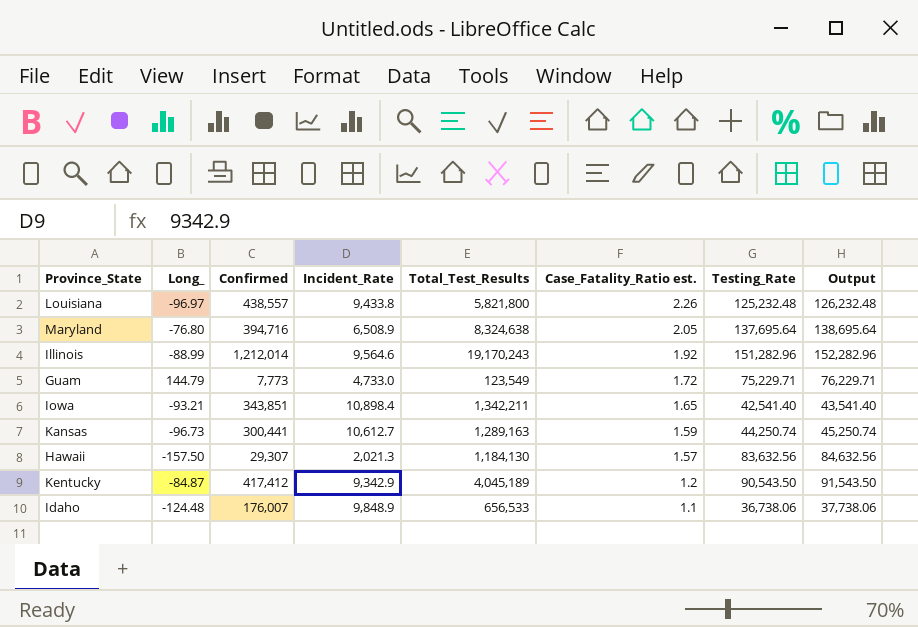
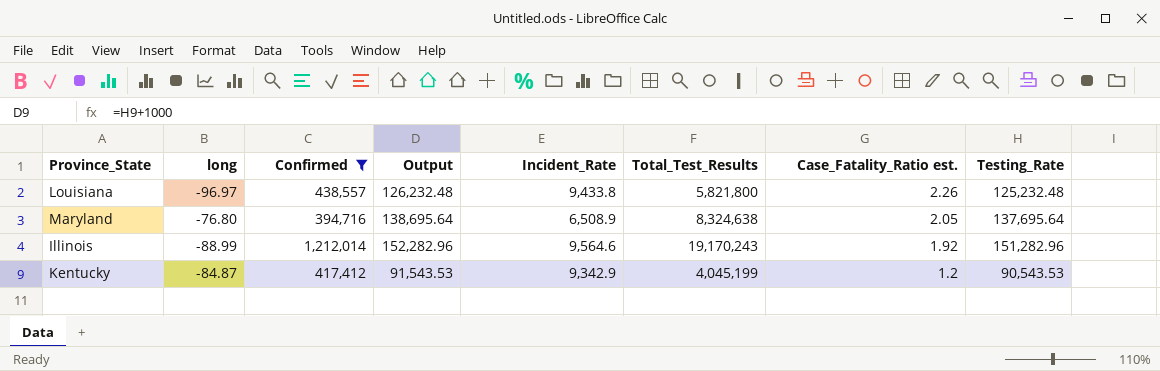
filter: none -> Confirmed >= 394,716
column name: Long_ -> long
column Output | position: 8 -> 4
Kentucky | Output: 91,543.50 -> 91,543.53
Kentucky | Total_Test_Results: 4,045,189 -> 4,045,199
Kentucky | Testing_Rate: 90,543.50 -> 90,543.53

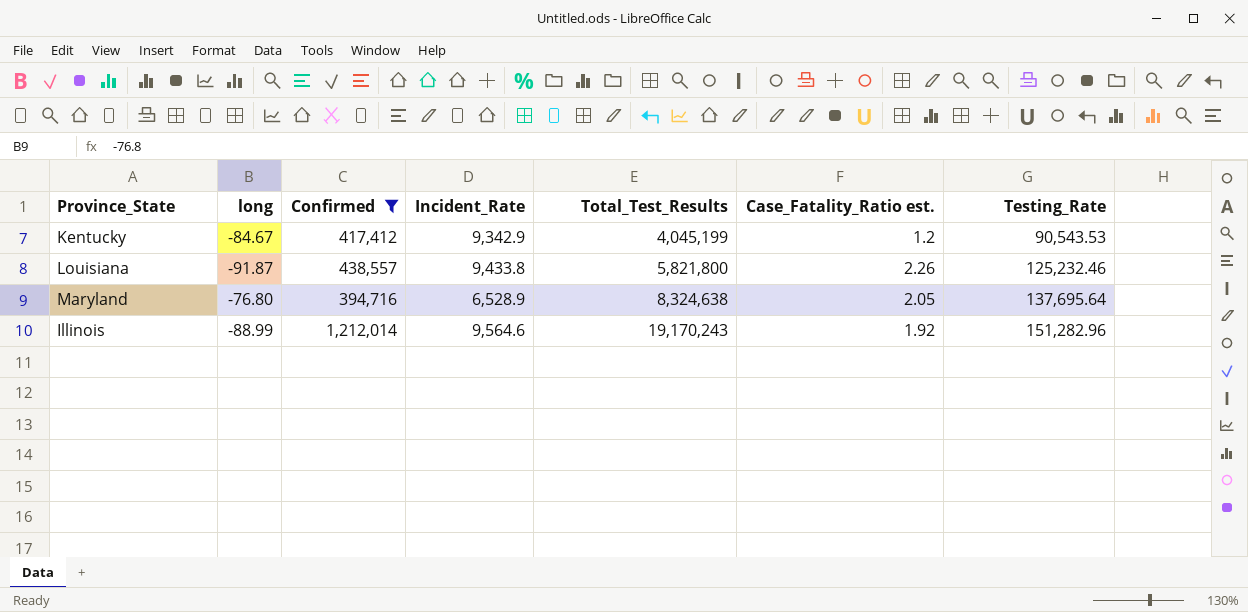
row order: Case_Fatality_Ratio est. descending -> Total_Test_Results ascending
column Output | formula: [Testing_Rate] + 1000 -> none
Kentucky | long: -84.87 -> -84.67
Louisiana | long: -96.97 -> -91.87
Louisiana | Testing_Rate: 125,232.48 -> 125,232.46
Maryland | Incident_Rate: 6,508.9 -> 6,528.9

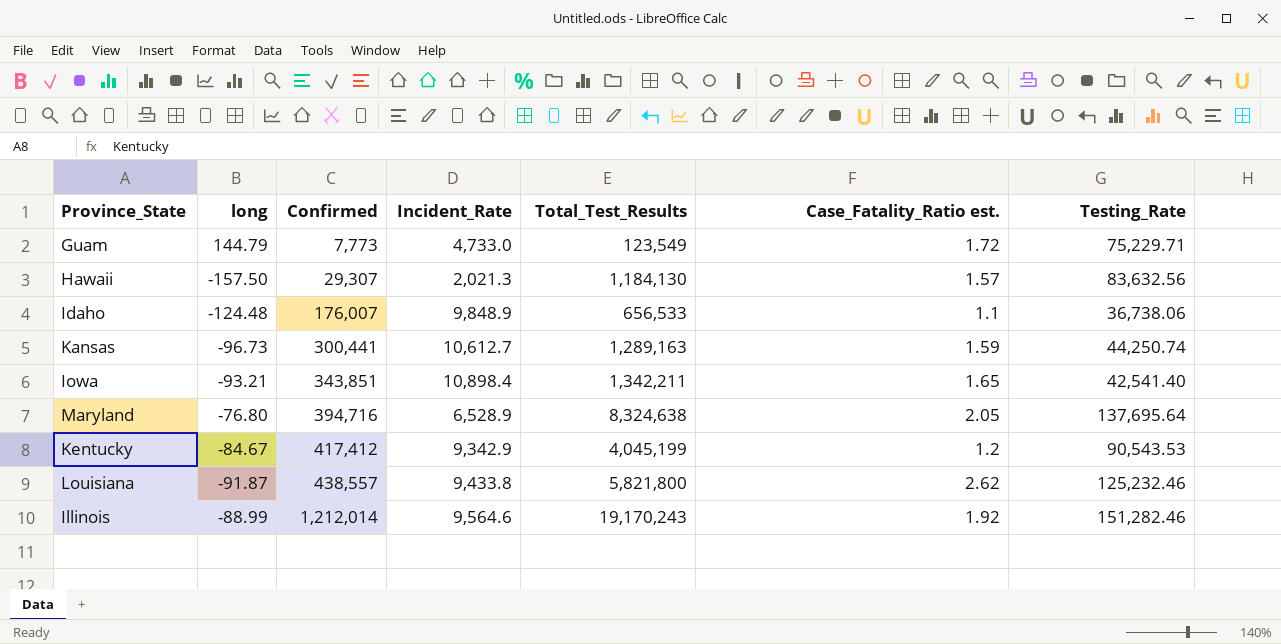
filter: Confirmed >= 394,716 -> none
row order: Total_Test_Results ascending -> Confirmed ascending
Louisiana | Case_Fatality_Ratio est.: 2.26 -> 2.62
Illinois | Testing_Rate: 151,282.96 -> 151,282.46

